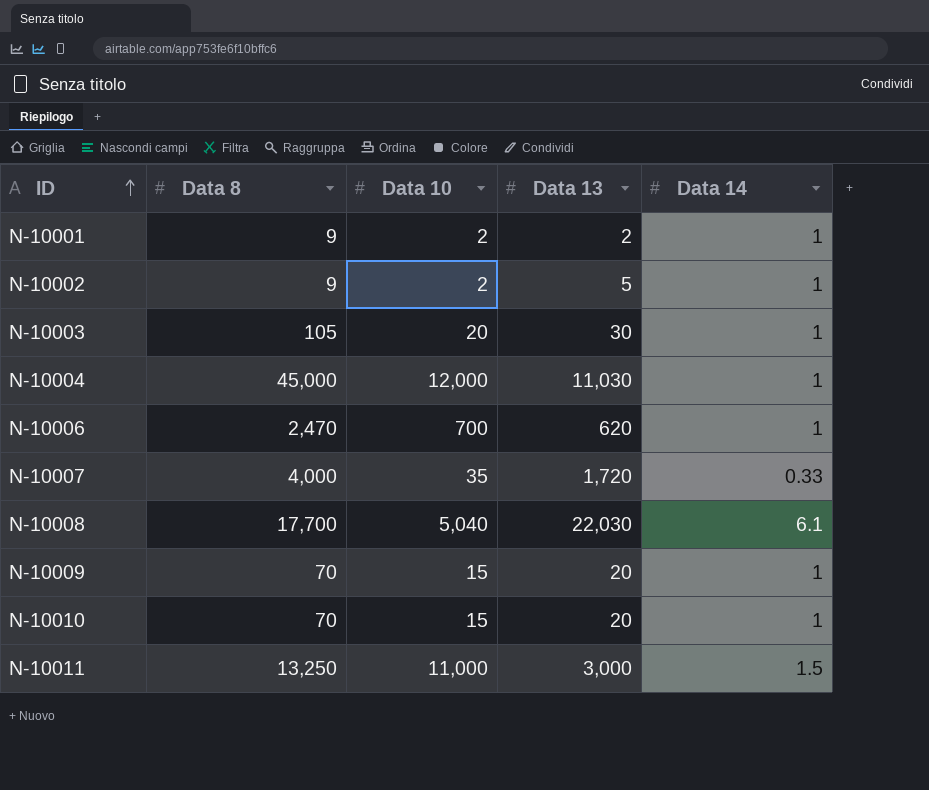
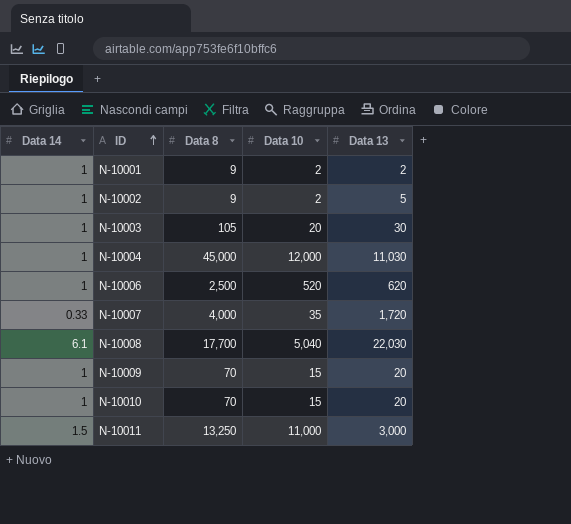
column Data 14 | position: 5 -> 1
N-10006 | Data 8: 2,470 -> 2,500
N-10006 | Data 10: 700 -> 520

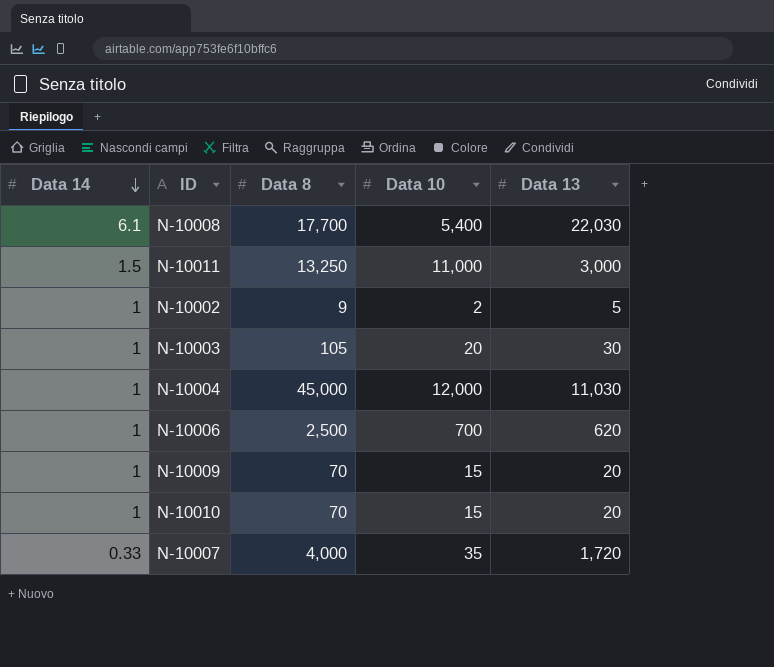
row order: ID ascending -> Data 14 descending
row N-10001: 1 | 9 | 2 | 2 -> none
N-10008 | Data 10: 5,040 -> 5,400
N-10006 | Data 10: 520 -> 700

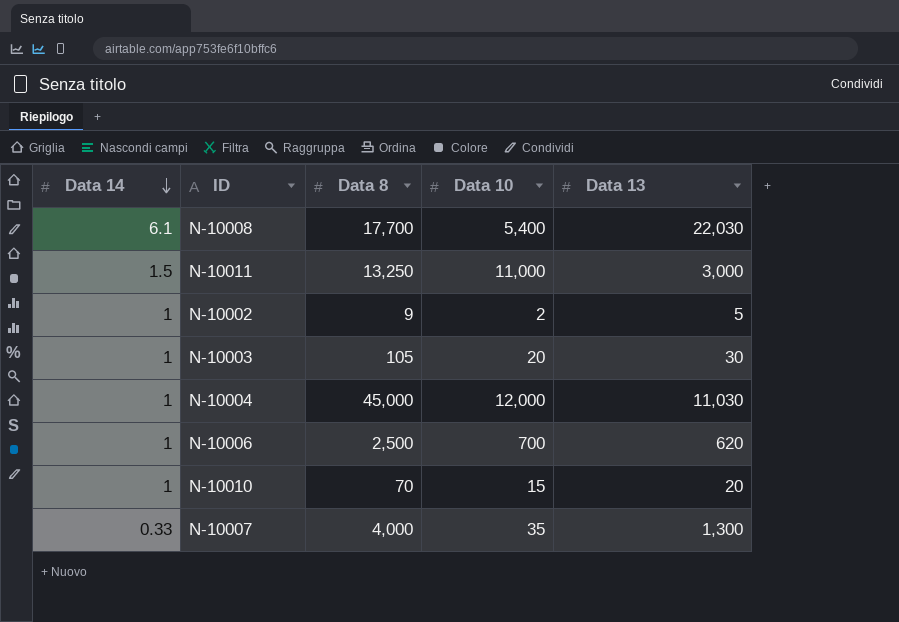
row N-10009: 1 | 70 | 15 | 20 -> none
N-10007 | Data 13: 1,720 -> 1,300

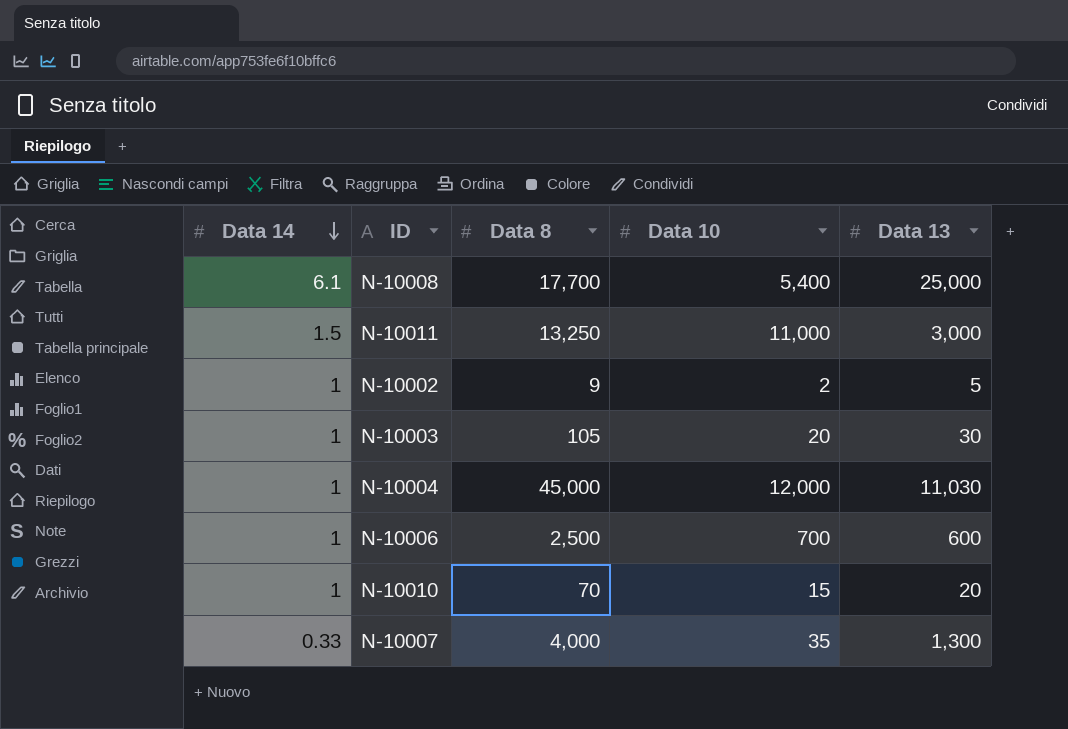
N-10008 | Data 13: 22,030 -> 25,000
N-10006 | Data 13: 620 -> 600

